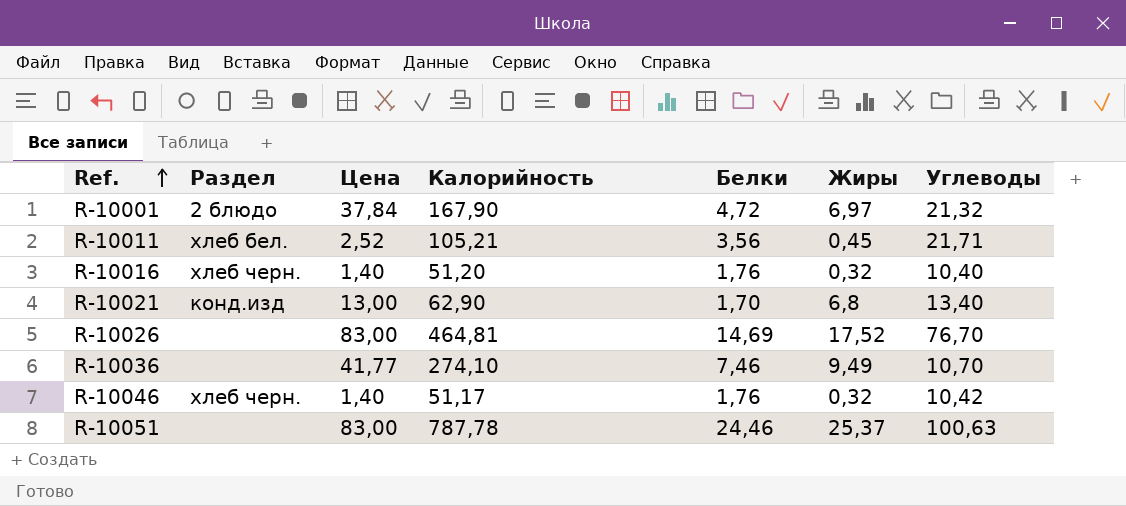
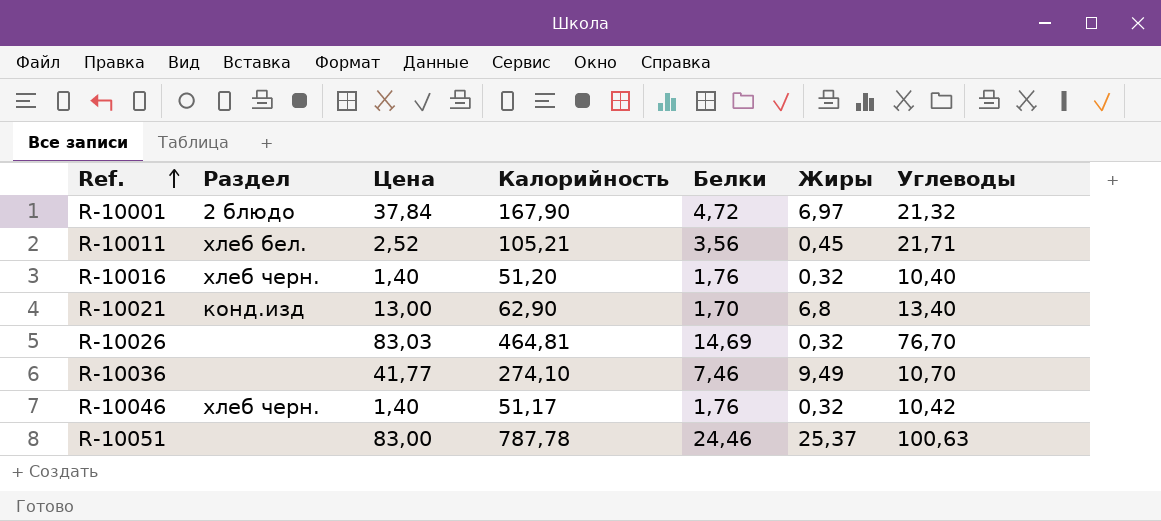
R-10026 | Цена: 83,00 -> 83,03
R-10026 | Жиры: 17,52 -> 0,32

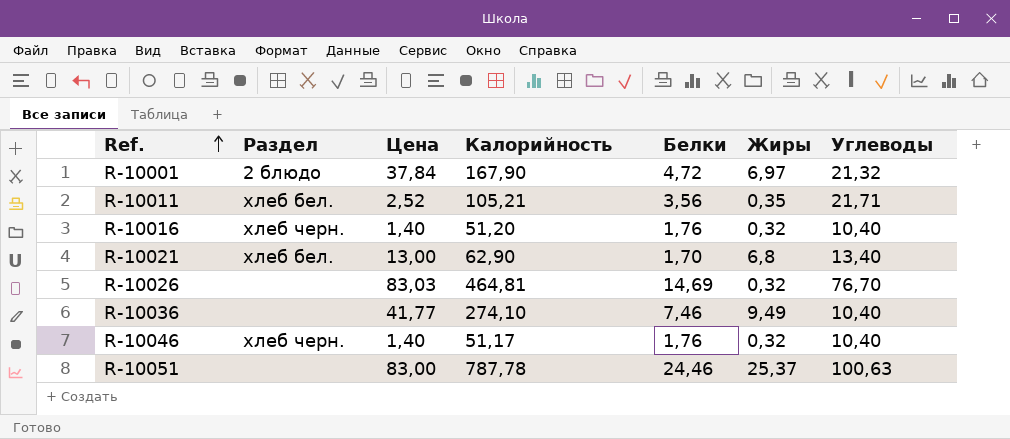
R-10011 | Жиры: 0,45 -> 0,35
R-10021 | Раздел: конд.изд -> хлеб бел.
R-10036 | Углеводы: 10,70 -> 10,40
R-10046 | Углеводы: 10,42 -> 10,40

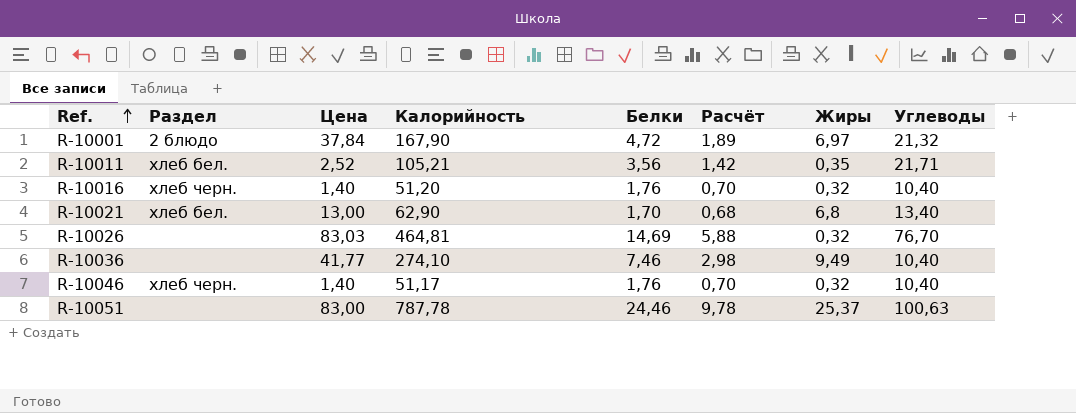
column Расчёт | formula: none -> [Белки] * 0,4

